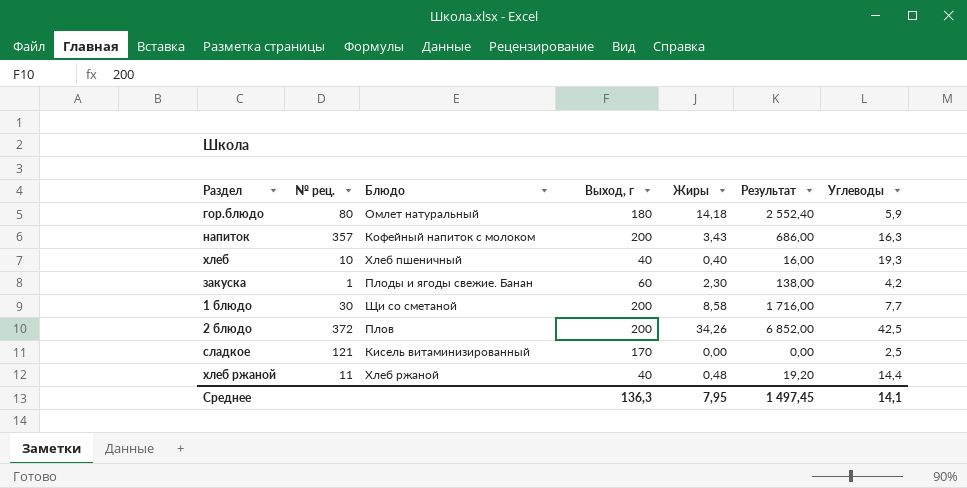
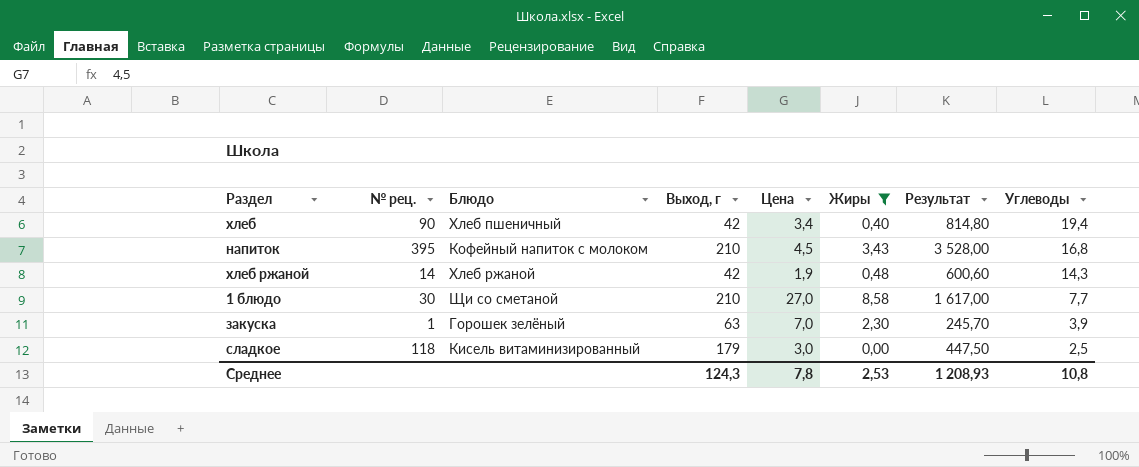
filter: none -> Жиры <= 8,58
row order: none -> Углеводы descending
column Цена | position: none -> 5
column Результат | formula: [Выход, г] * [Жиры] -> [Выход, г] * [Углеводы]
хлеб | № рец.: 10 -> 90
хлеб | Выход, г: 40 -> 42
хлеб | Углеводы: 19,3 -> 19,4
напиток | № рец.: 357 -> 395
напиток | Выход, г: 200 -> 210
напиток | Углеводы: 16,3 -> 16,8
хлеб ржаной | № рец.: 11 -> 14
хлеб ржаной | Выход, г: 40 -> 42
хлеб ржаной | Углеводы: 14,4 -> 14,3
1 блюдо | Выход, г: 200 -> 210
закуска | Блюдо: Плоды и ягоды свежие. Банан -> Горошек зелёный
закуска | Выход, г: 60 -> 63
закуска | Углеводы: 4,2 -> 3,9
сладкое | № рец.: 121 -> 118
сладкое | Выход, г: 170 -> 179
Среднее | Выход, г: 136,3 -> 124,3
Среднее | Жиры: 7,95 -> 2,53
Среднее | Результат: 1 497,45 -> 1 208,93
Среднее | Углеводы: 14,1 -> 10,8

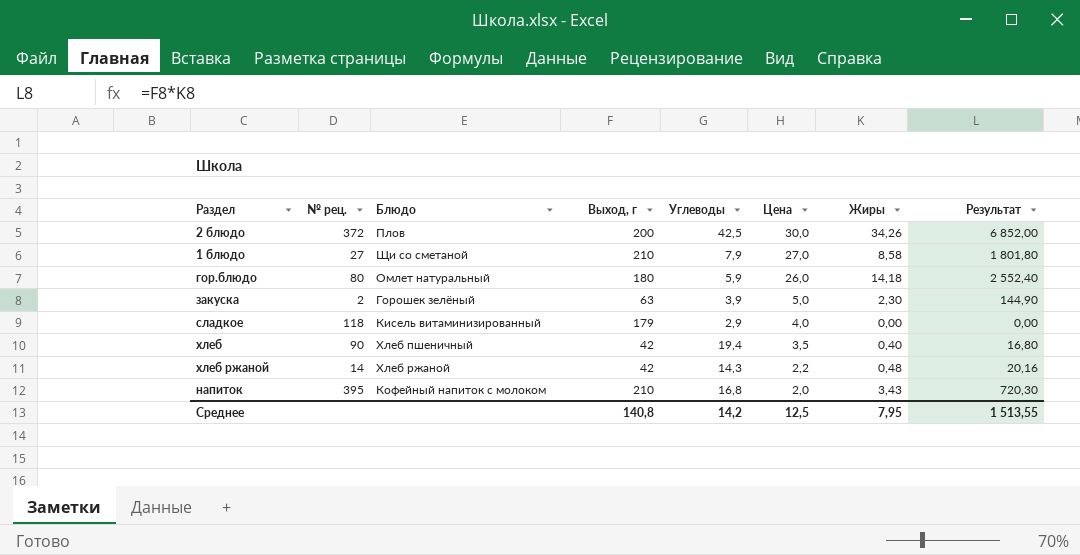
filter: Жиры <= 8,58 -> none
row order: Углеводы descending -> Цена descending
column Углеводы | position: 8 -> 5
column Результат | formula: [Выход, г] * [Углеводы] -> [Выход, г] * [Жиры]
1 блюдо | № рец.: 30 -> 27
1 блюдо | Углеводы: 7,7 -> 7,9
закуска | № рец.: 1 -> 2
закуска | Цена: 7,0 -> 5,0
сладкое | Углеводы: 2,5 -> 2,9
сладкое | Цена: 3,0 -> 4,0
хлеб | Цена: 3,4 -> 3,5
хлеб ржаной | Цена: 1,9 -> 2,2
напиток | Цена: 4,5 -> 2,0
Среднее | Выход, г: 124,3 -> 140,8
Среднее | Углеводы: 10,8 -> 14,2
Среднее | Цена: 7,8 -> 12,5
Среднее | Жиры: 2,53 -> 7,95
Среднее | Результат: 1 208,93 -> 1 513,55

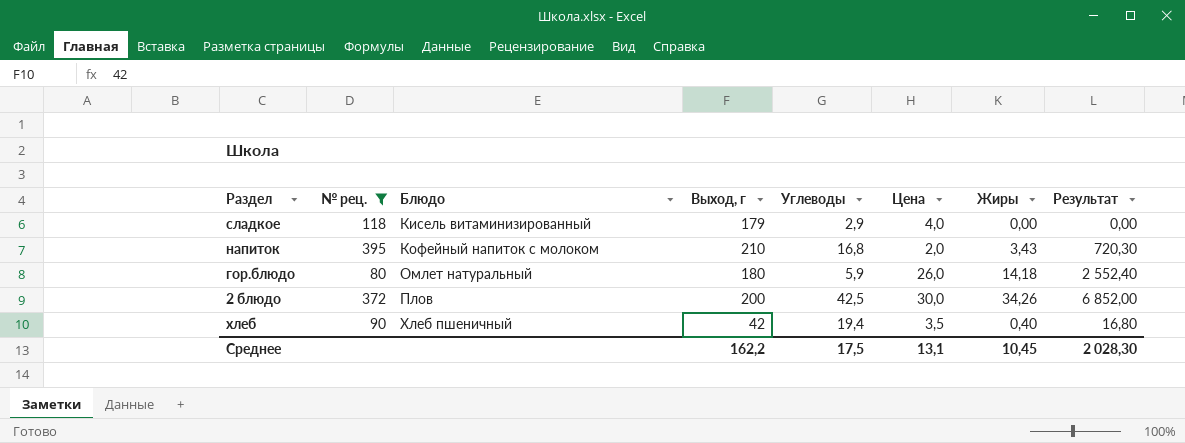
filter: none -> № рец. >= 80
row order: Цена descending -> Блюдо ascending
Среднее | Выход, г: 140,8 -> 162,2
Среднее | Углеводы: 14,2 -> 17,5
Среднее | Цена: 12,5 -> 13,1
Среднее | Жиры: 7,95 -> 10,45
Среднее | Результат: 1 513,55 -> 2 028,30

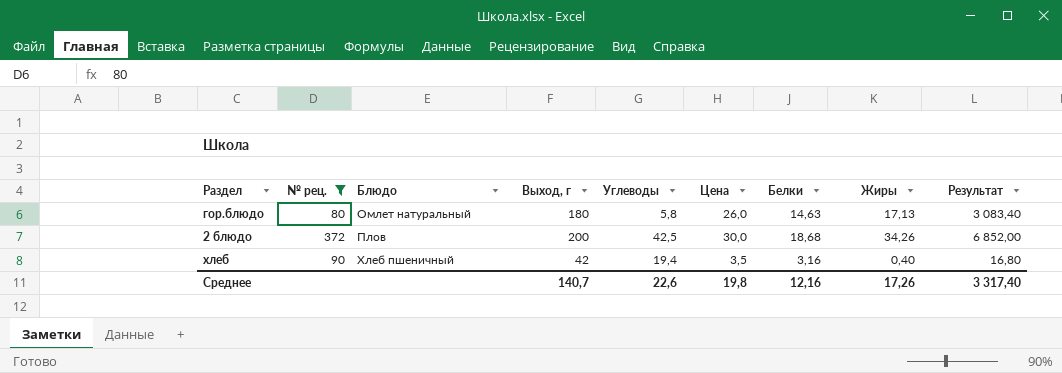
column Белки | position: none -> 7
row сладкое: 118 | Кисель витаминизированный | 179 | 2,9 | 4,0 | 0,00 | 0,00 -> none
row напиток: 395 | Кофейный напиток с молоком | 210 | 16,8 | 2,0 | 3,43 | 720,30 -> none
гор.блюдо | Углеводы: 5,9 -> 5,8
гор.блюдо | Жиры: 14,18 -> 17,13
гор.блюдо | Результат: 2 552,40 -> 3 083,40
Среднее | Выход, г: 162,2 -> 140,7
Среднее | Углеводы: 17,5 -> 22,6
Среднее | Цена: 13,1 -> 19,8
Среднее | Жиры: 10,45 -> 17,26
Среднее | Результат: 2 028,30 -> 3 317,40

